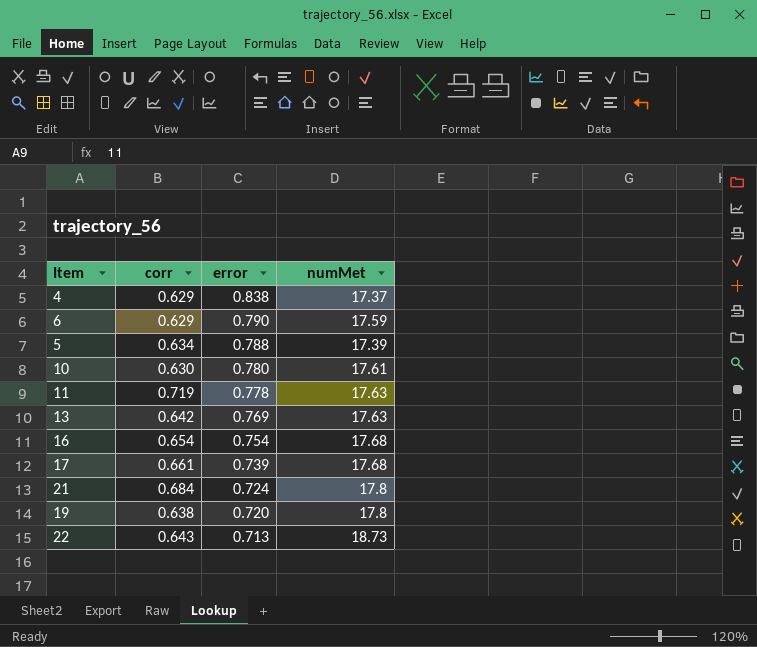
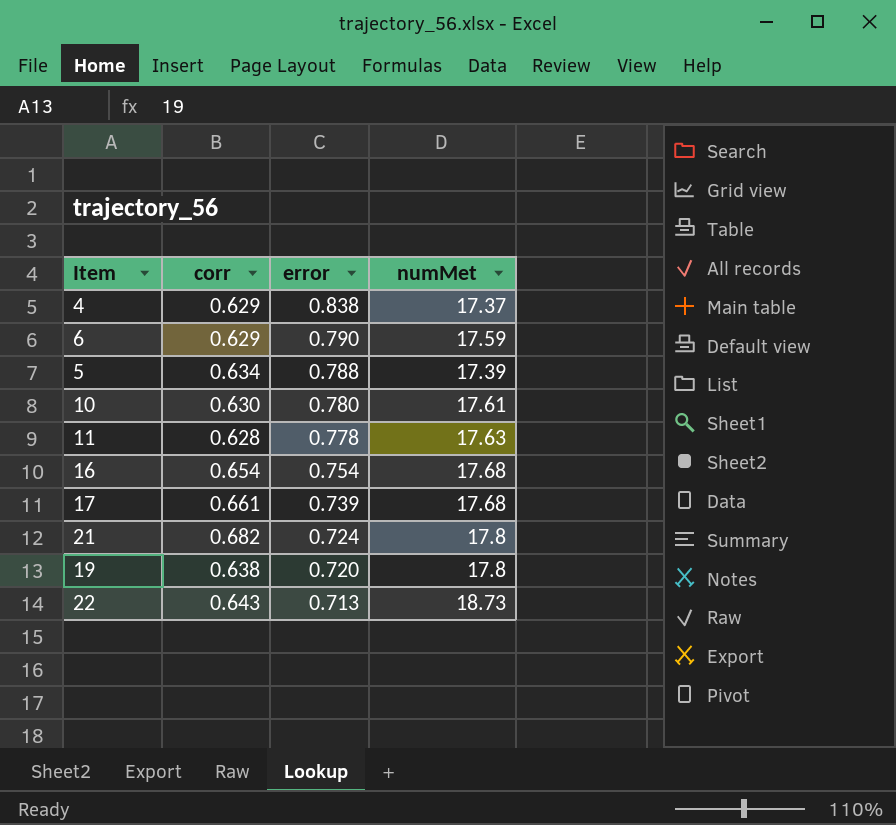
row 13: 0.642 | 0.769 | 17.63 -> none
11 | corr: 0.719 -> 0.628
21 | corr: 0.684 -> 0.682

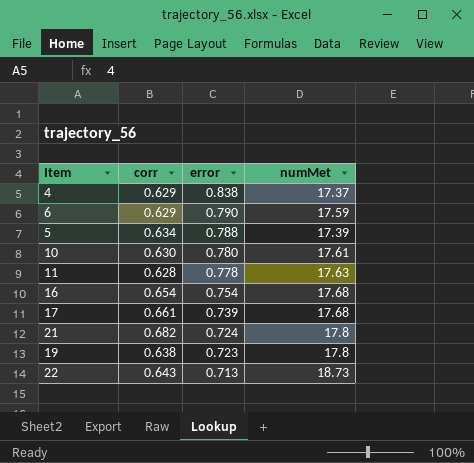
19 | error: 0.720 -> 0.723

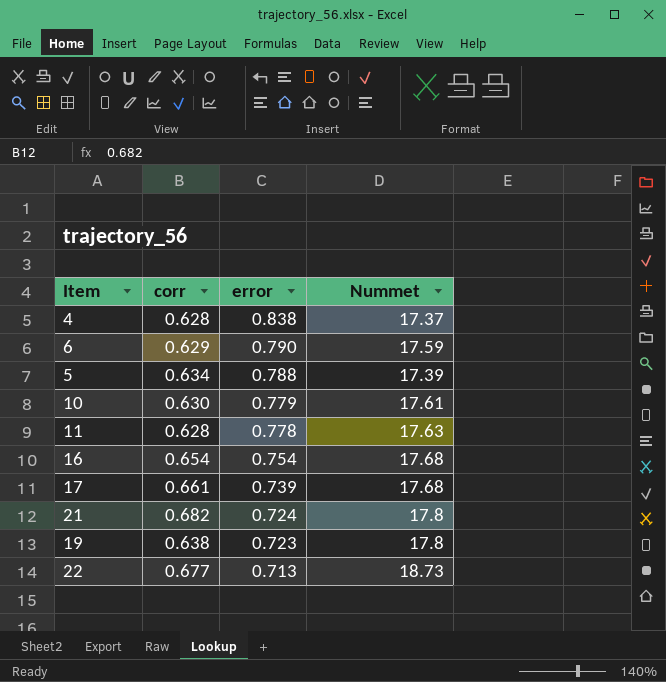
column name: numMet -> Nummet
4 | corr: 0.629 -> 0.628
10 | error: 0.780 -> 0.779
22 | corr: 0.643 -> 0.677

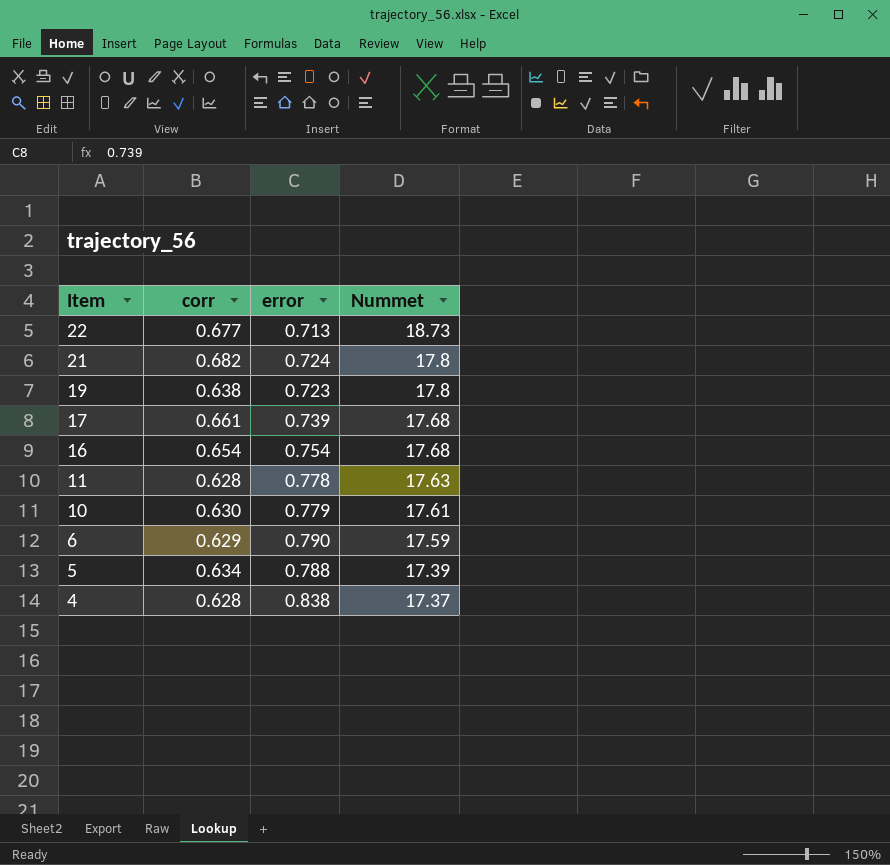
row order: error descending -> Item descending

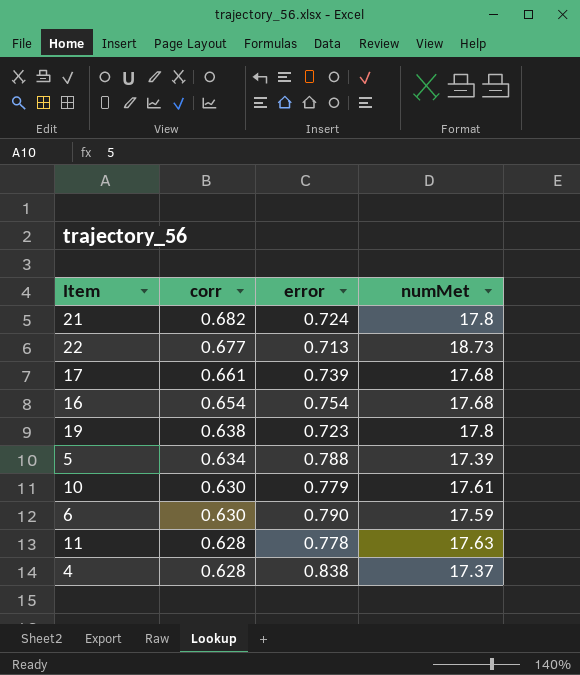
row order: Item descending -> corr descending
column name: Nummet -> numMet
6 | corr: 0.629 -> 0.630

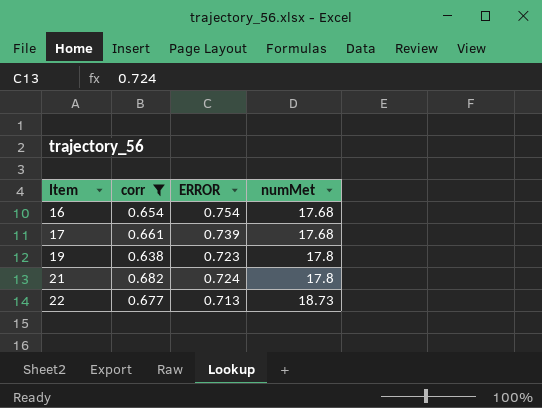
filter: none -> corr >= 0.638
row order: corr descending -> Item ascending
column name: error -> ERROR

